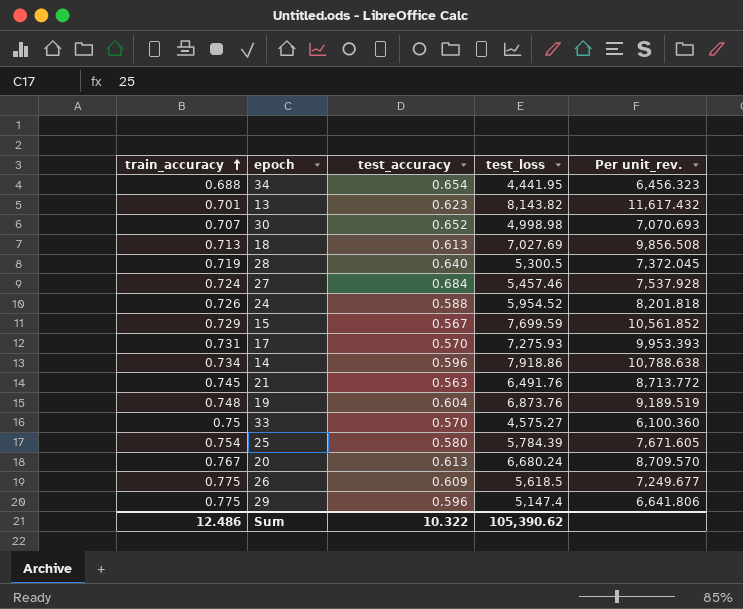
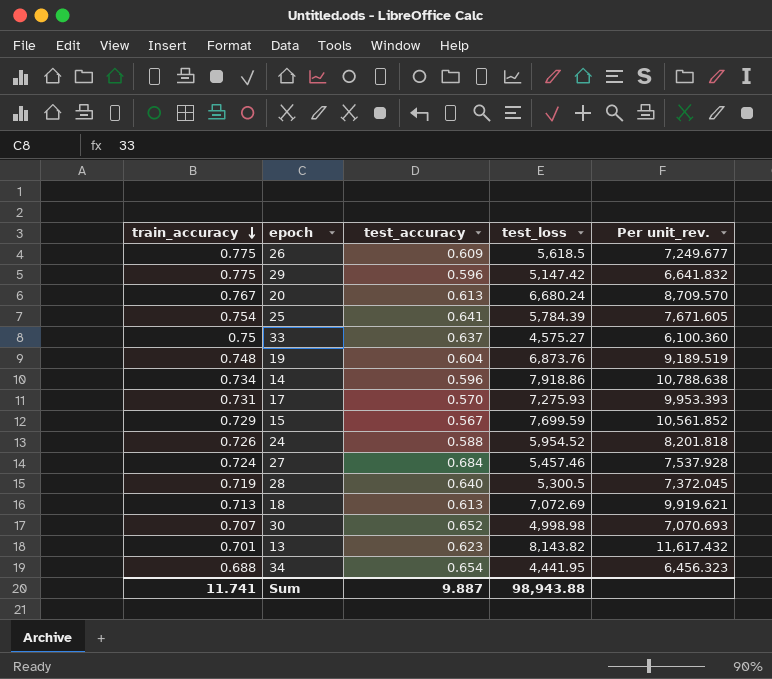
row order: train_accuracy ascending -> train_accuracy descending
row 21: 0.745 | 0.563 | 6,491.76 | 8,713.772 -> none
29 | test_loss: 5,147.4 -> 5,147.42
29 | Per unit_rev.: 6,641.806 -> 6,641.832
25 | test_accuracy: 0.580 -> 0.641
33 | test_accuracy: 0.570 -> 0.637
18 | test_loss: 7,027.69 -> 7,072.69
18 | Per unit_rev.: 9,856.508 -> 9,919.621
Sum | train_accuracy: 12.486 -> 11.741
Sum | test_accuracy: 10.322 -> 9.887
Sum | test_loss: 105,390.62 -> 98,943.88

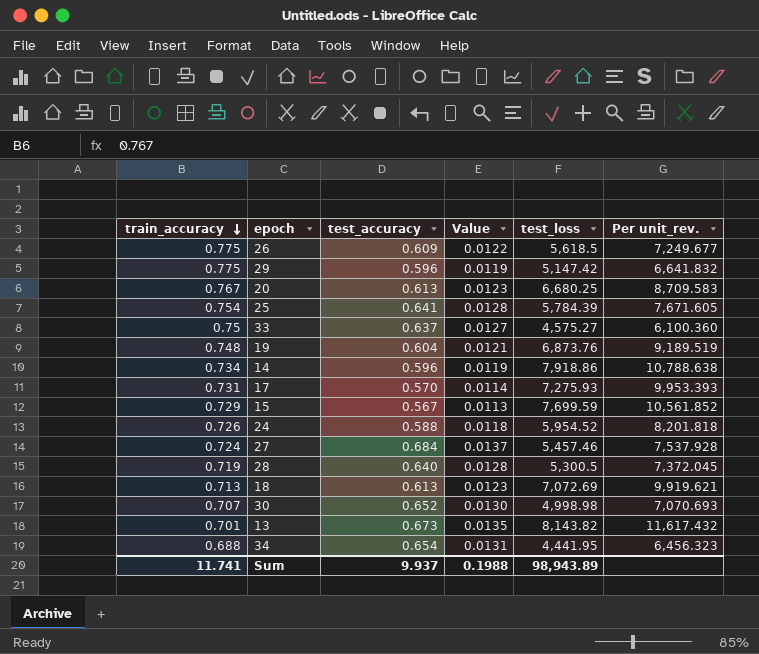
column Value | formula: none -> [test_accuracy] * 0.02
20 | test_loss: 6,680.24 -> 6,680.25
20 | Per unit_rev.: 8,709.570 -> 8,709.583
13 | test_accuracy: 0.623 -> 0.673
Sum | test_accuracy: 9.887 -> 9.937
Sum | test_loss: 98,943.88 -> 98,943.89

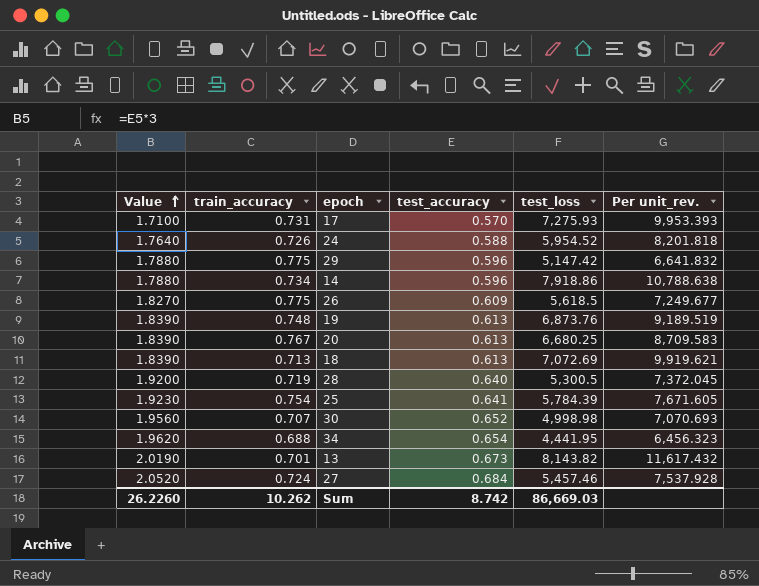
row order: train_accuracy descending -> Value ascending
column Value | formula: [test_accuracy] * 0.02 -> [test_accuracy] * 3
column Value | position: 4 -> 1
row 33: 0.75 | 0.637 | 0.0127 | 4,575.27 | 6,100.360 -> none
row 15: 0.729 | 0.567 | 0.0113 | 7,699.59 | 10,561.852 -> none
19 | test_accuracy: 0.604 -> 0.613
Sum | Value: 0.1988 -> 26.2260
Sum | train_accuracy: 11.741 -> 10.262
Sum | test_accuracy: 9.937 -> 8.742
Sum | test_loss: 98,943.89 -> 86,669.03

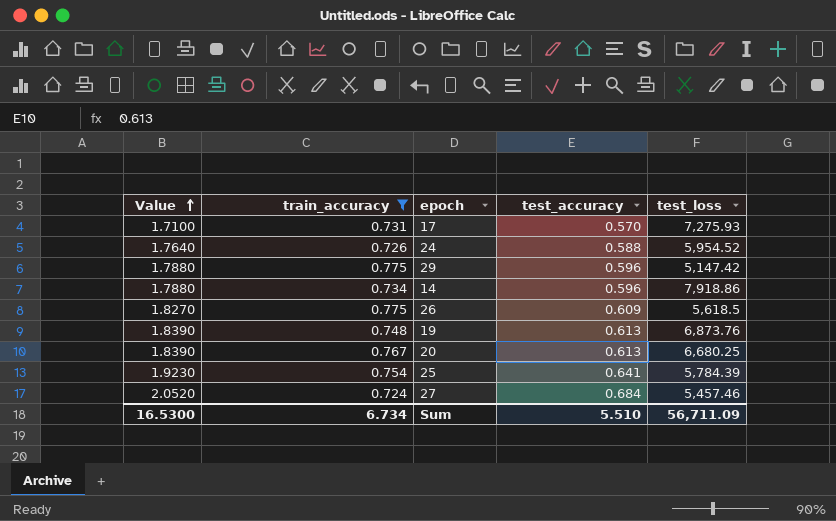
filter: none -> train_accuracy >= 0.724
column Per unit_rev. | formula: [test_loss] / [train_accuracy] -> none
Sum | Value: 26.2260 -> 16.5300
Sum | train_accuracy: 10.262 -> 6.734
Sum | test_accuracy: 8.742 -> 5.510
Sum | test_loss: 86,669.03 -> 56,711.09

